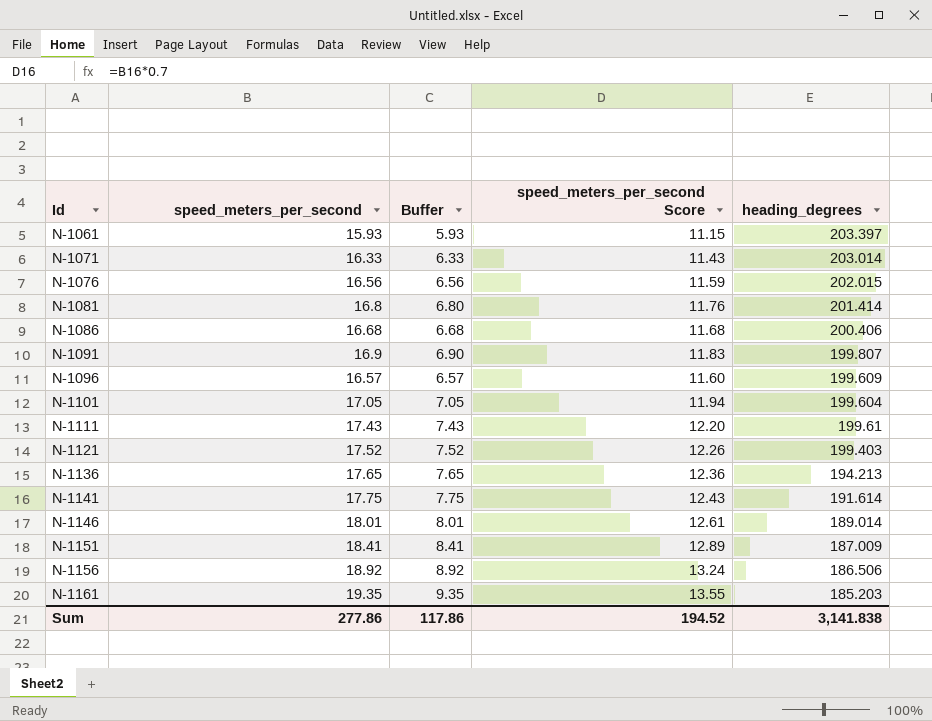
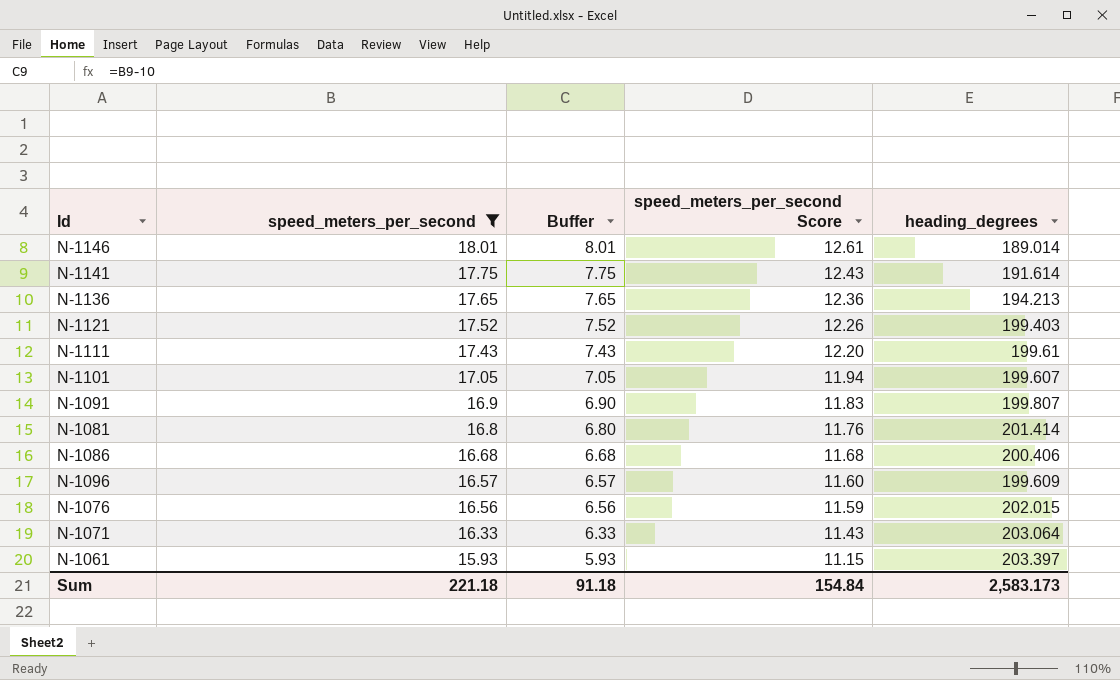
filter: none -> speed_meters_per_second <= 18.01
row order: Id ascending -> speed_meters_per_second descending
N-1101 | heading_degrees: 199.604 -> 199.607
N-1071 | heading_degrees: 203.014 -> 203.064
Sum | speed_meters_per_second: 277.86 -> 221.18
Sum | Buffer: 117.86 -> 91.18
Sum | speed_meters_per_second Score: 194.52 -> 154.84
Sum | heading_degrees: 3,141.838 -> 2,583.173

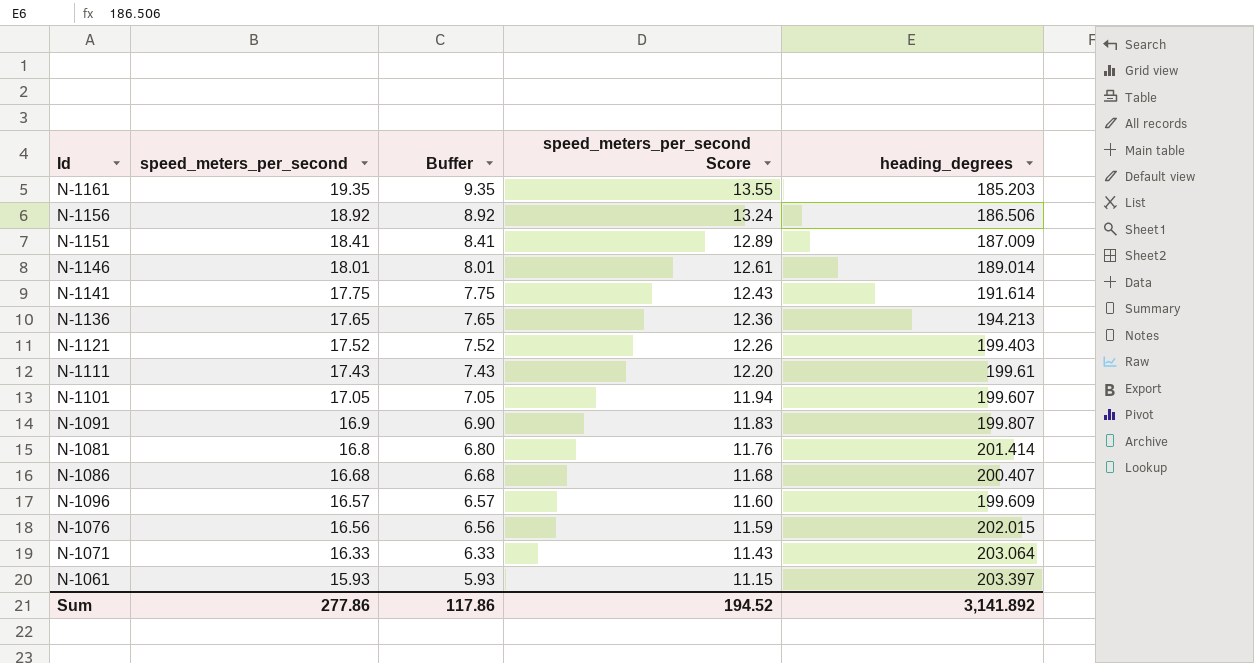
filter: speed_meters_per_second <= 18.01 -> none
N-1086 | heading_degrees: 200.406 -> 200.407
Sum | speed_meters_per_second: 221.18 -> 277.86
Sum | Buffer: 91.18 -> 117.86
Sum | speed_meters_per_second Score: 154.84 -> 194.52
Sum | heading_degrees: 2,583.173 -> 3,141.892

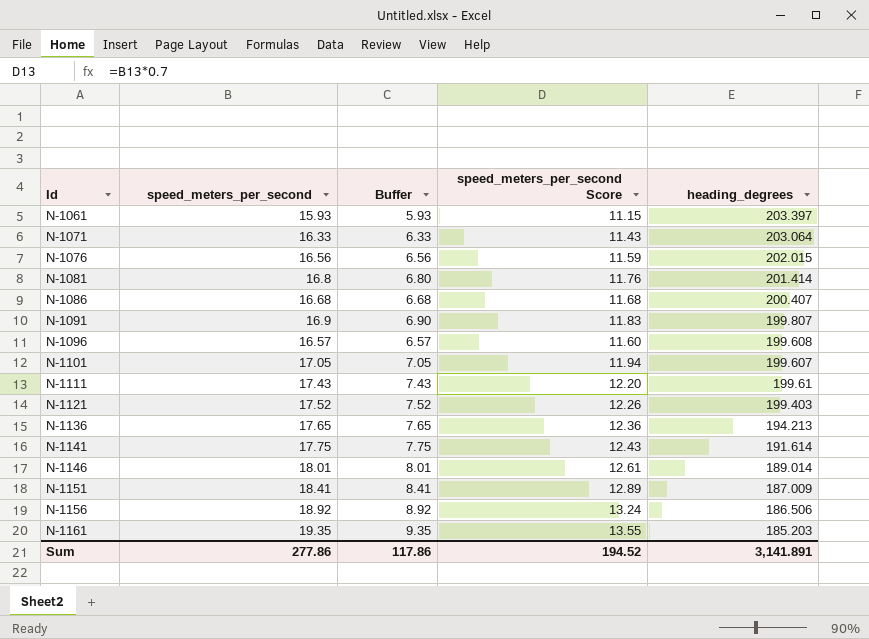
row order: speed_meters_per_second descending -> Id ascending
N-1096 | heading_degrees: 199.609 -> 199.608
Sum | heading_degrees: 3,141.892 -> 3,141.891

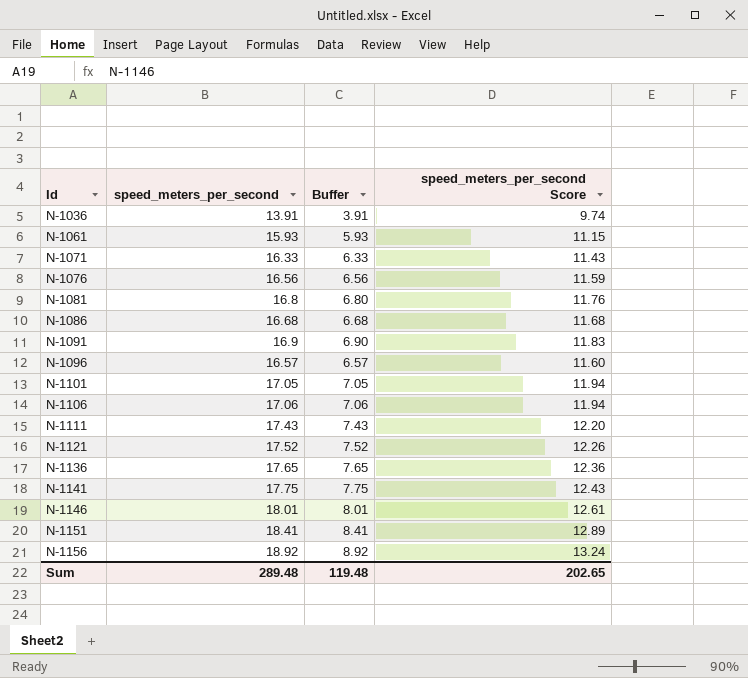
column heading_degrees | position: 5 -> none
row N-1161: 19.35 | 9.35 | 13.55 | 185.203 -> none
row N-1036: none -> 13.91 | 3.91 | 9.74
row N-1106: none -> 17.06 | 7.06 | 11.94
Sum | speed_meters_per_second: 277.86 -> 289.48
Sum | Buffer: 117.86 -> 119.48
Sum | speed_meters_per_second Score: 194.52 -> 202.65

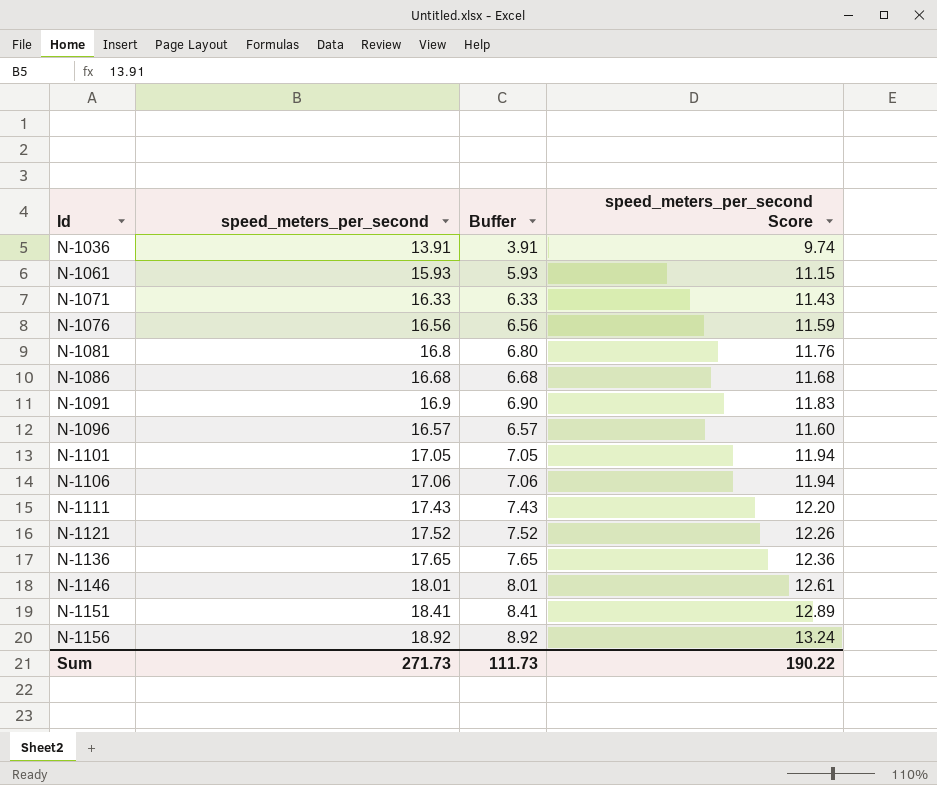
row N-1141: 17.75 | 7.75 | 12.43 -> none
Sum | speed_meters_per_second: 289.48 -> 271.73
Sum | Buffer: 119.48 -> 111.73
Sum | speed_meters_per_second Score: 202.65 -> 190.22

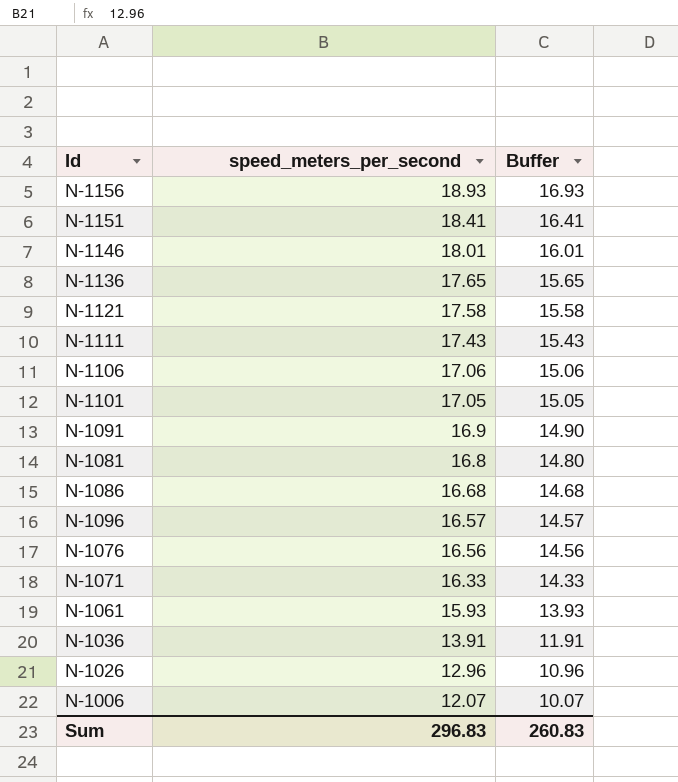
row order: Id ascending -> speed_meters_per_second descending
column speed_meters_per_second Score | formula: [speed_meters_per_second] * 0.7 -> none
column Buffer | formula: [speed_meters_per_second] - 10 -> [speed_meters_per_second] - 2
N-1156 | speed_meters_per_second: 18.92 -> 18.93
N-1121 | speed_meters_per_second: 17.52 -> 17.58
row N-1026: none -> 12.96 | 10.96
row N-1006: none -> 12.07 | 10.07
Sum | speed_meters_per_second: 271.73 -> 296.83
Sum | Buffer: 111.73 -> 260.83

